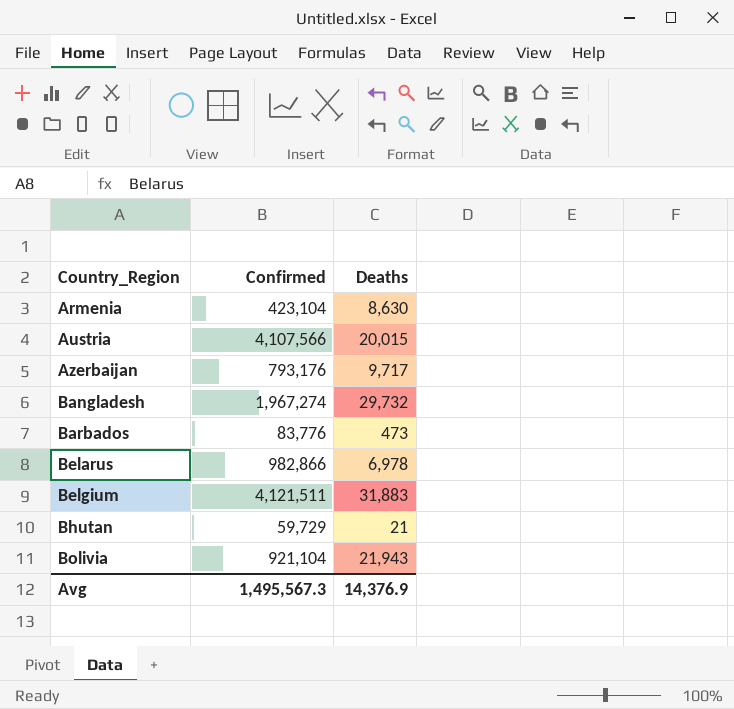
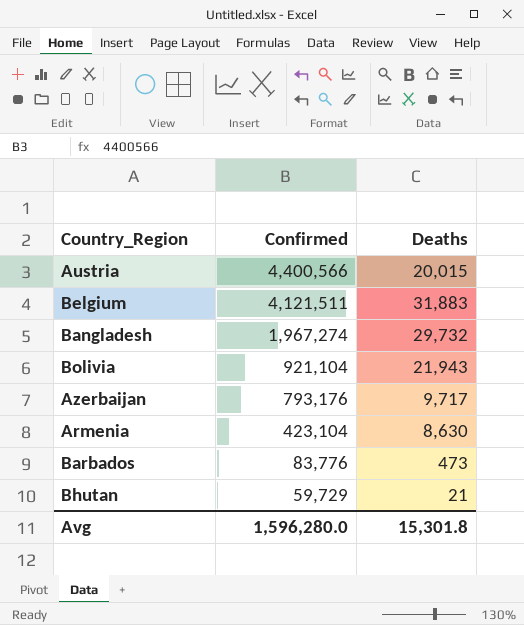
row order: Country_Region ascending -> Confirmed descending
row Belarus: 982,866 | 6,978 -> none
Austria | Confirmed: 4,107,566 -> 4,400,566
Avg | Confirmed: 1,495,567.3 -> 1,596,280.0
Avg | Deaths: 14,376.9 -> 15,301.8

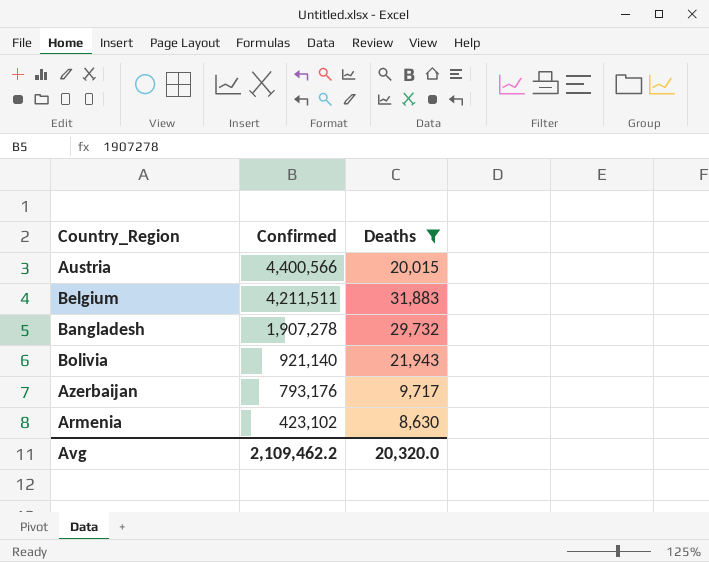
filter: none -> Deaths >= 8,630
Belgium | Confirmed: 4,121,511 -> 4,211,511
Bangladesh | Confirmed: 1,967,274 -> 1,907,278
Bolivia | Confirmed: 921,104 -> 921,140
Armenia | Confirmed: 423,104 -> 423,102
Avg | Confirmed: 1,596,280.0 -> 2,109,462.2
Avg | Deaths: 15,301.8 -> 20,320.0

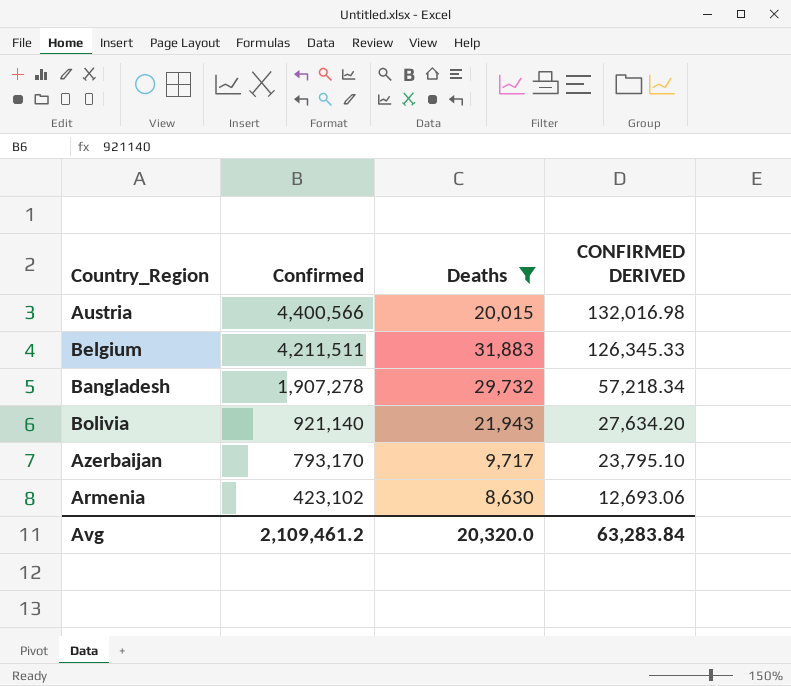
column CONFIRMED DERIVED | formula: none -> [Confirmed] * 0.03
Azerbaijan | Confirmed: 793,176 -> 793,170
Avg | Confirmed: 2,109,462.2 -> 2,109,461.2

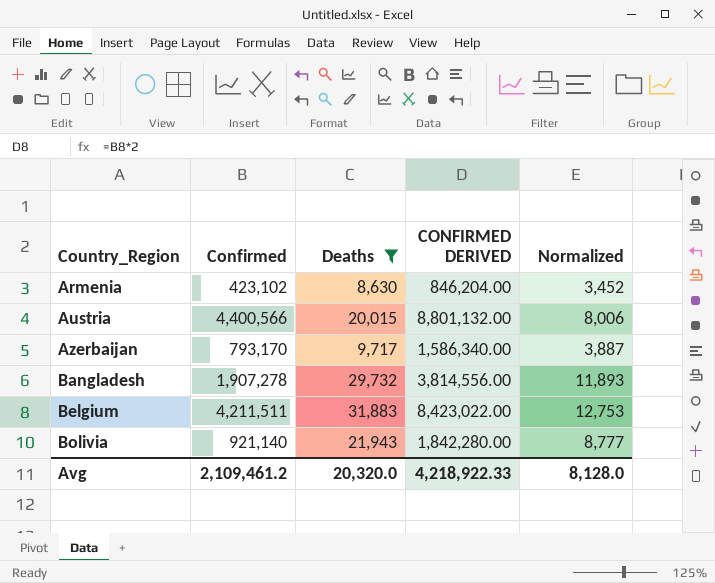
row order: Confirmed descending -> Country_Region ascending
column CONFIRMED DERIVED | formula: [Confirmed] * 0.03 -> [Confirmed] * 2
column Normalized | formula: none -> [Deaths] * 0.4
Avg | CONFIRMED DERIVED: 63,283.84 -> 4,218,922.33

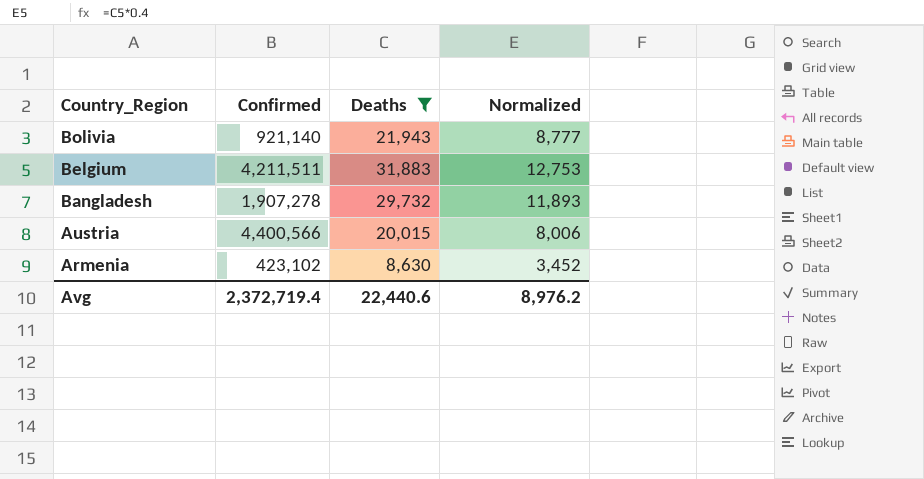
row order: Country_Region ascending -> Country_Region descending
column CONFIRMED DERIVED | formula: [Confirmed] * 2 -> none
row Azerbaijan: 793,170 | 9,717 | 1,586,340.00 | 3,887 -> none
Avg | Confirmed: 2,109,461.2 -> 2,372,719.4
Avg | Deaths: 20,320.0 -> 22,440.6
Avg | Normalized: 8,128.0 -> 8,976.2

